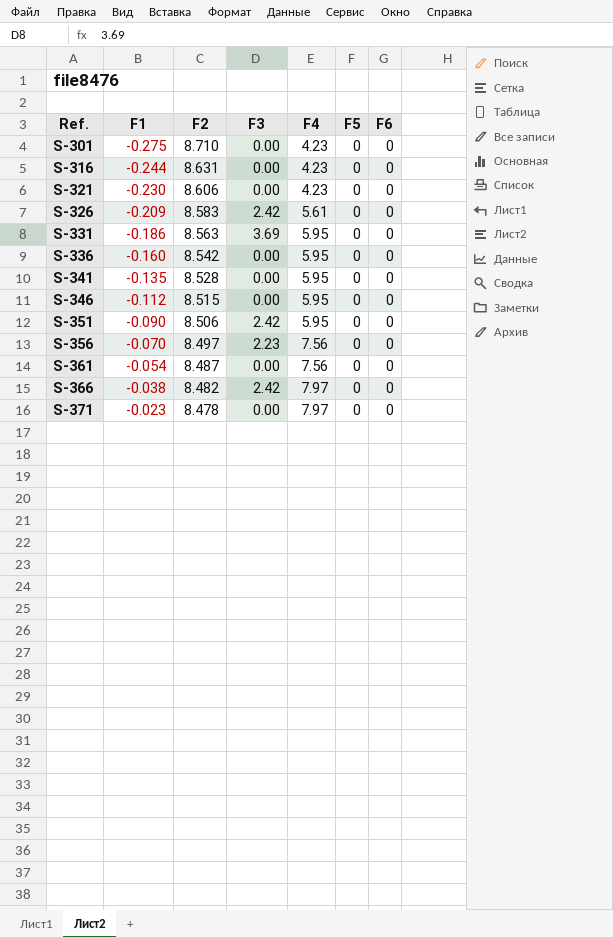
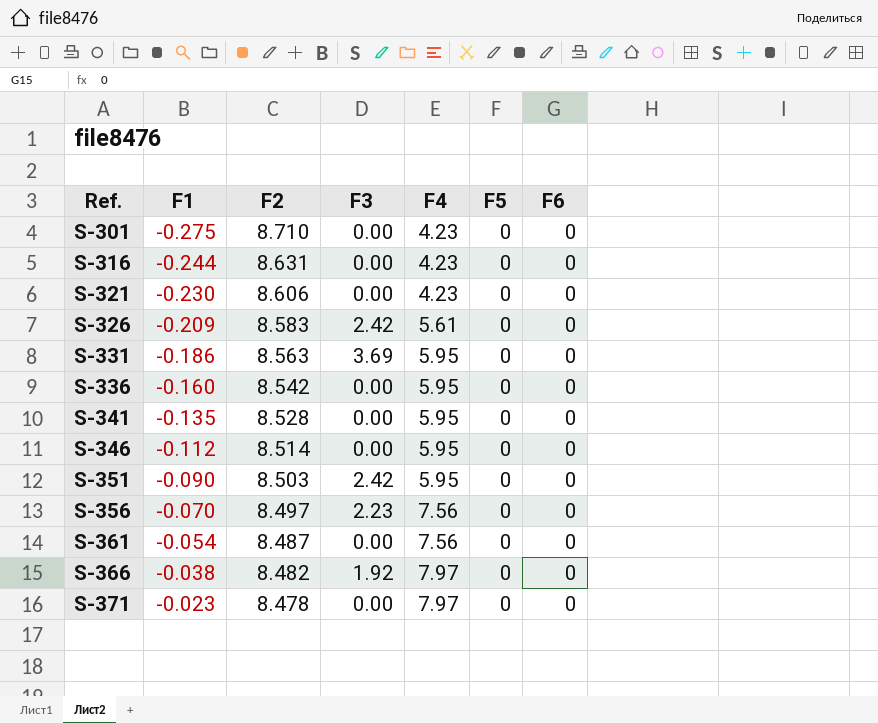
S-346 | F2: 8.515 -> 8.514
S-351 | F2: 8.506 -> 8.503
S-366 | F3: 2.42 -> 1.92

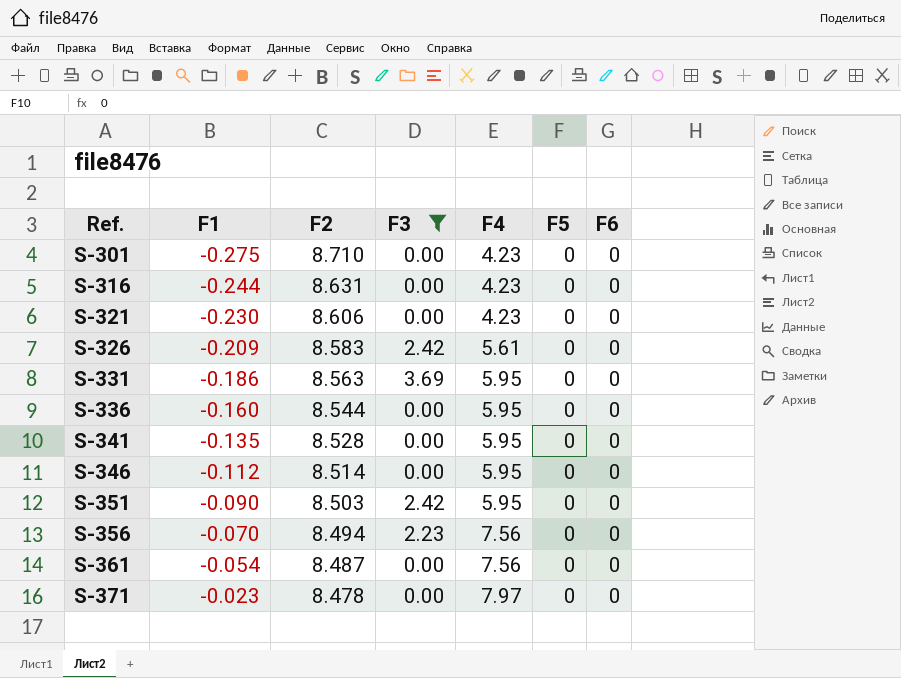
filter: none -> F3 != 1.92
S-336 | F2: 8.542 -> 8.544
S-356 | F2: 8.497 -> 8.494

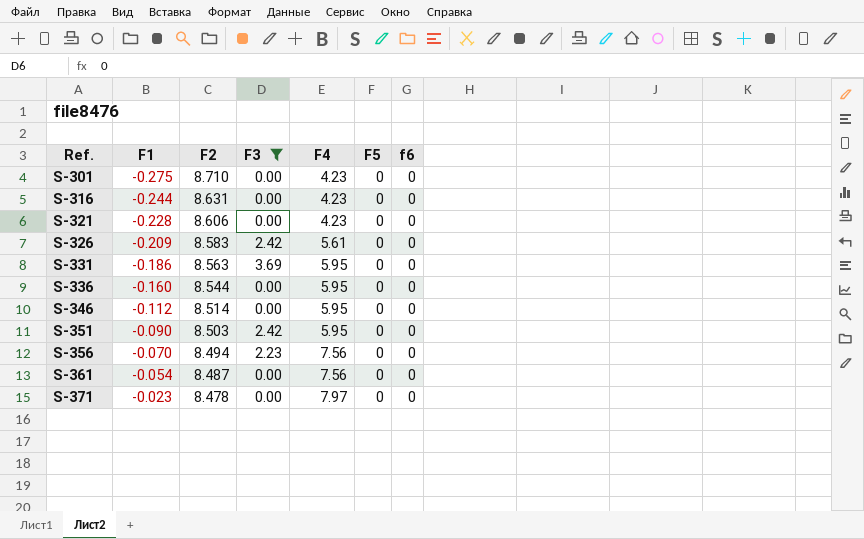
column name: F6 -> f6
row S-341: -0.135 | 8.528 | 0.00 | 5.95 | 0 | 0 -> none
S-321 | F1: -0.230 -> -0.228

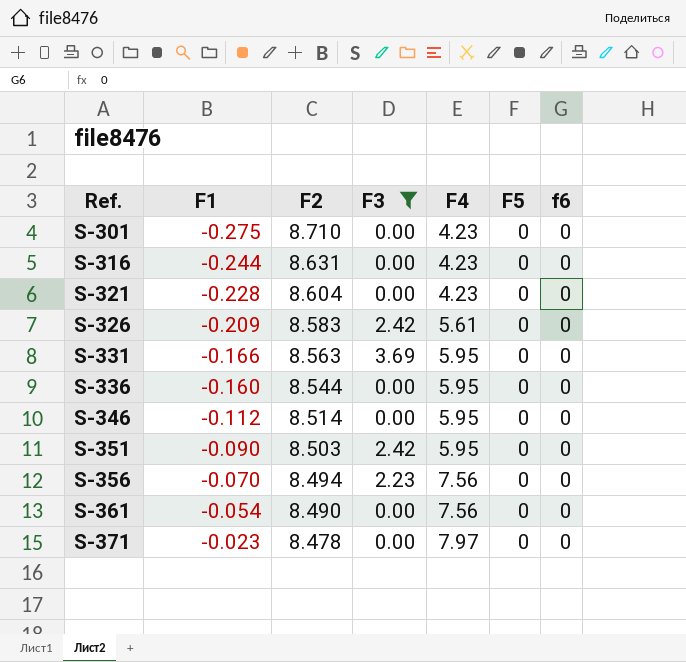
S-321 | F2: 8.606 -> 8.604
S-331 | F1: -0.186 -> -0.166
S-361 | F2: 8.487 -> 8.490

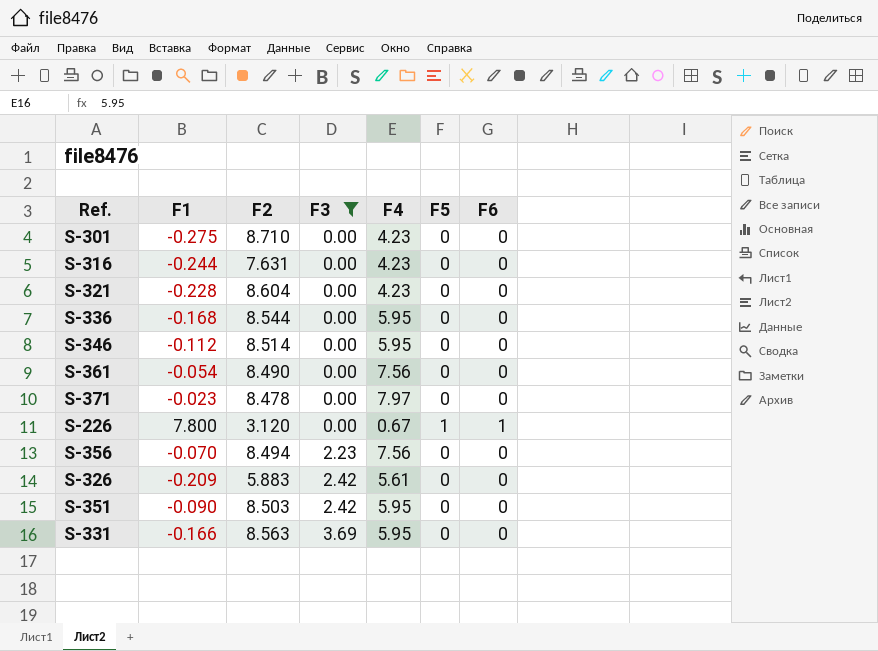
row order: Ref. ascending -> F3 ascending
column name: f6 -> F6
S-316 | F2: 8.631 -> 7.631
S-336 | F1: -0.160 -> -0.168
row S-226: none -> 7.800 | 3.120 | 0.00 | 0.67 | 1 | 1
S-326 | F2: 8.583 -> 5.883

